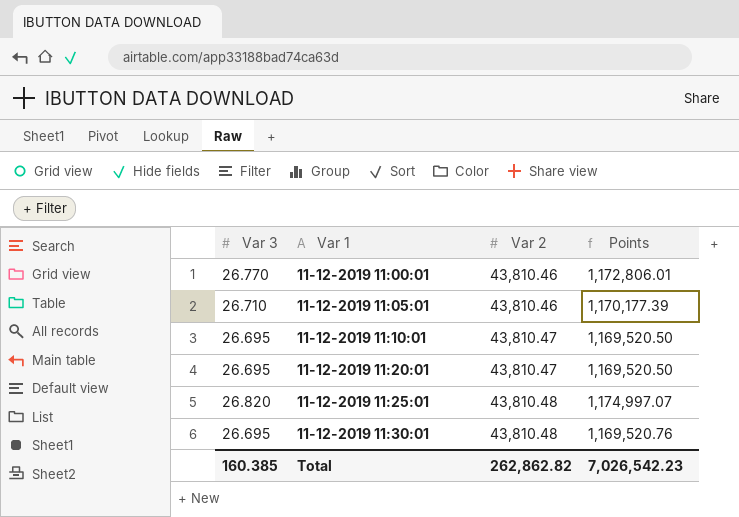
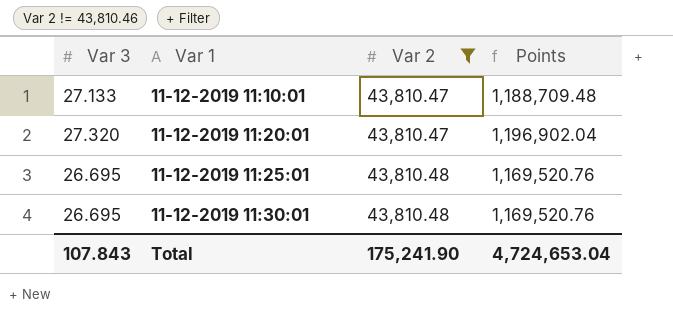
filter: none -> Var 2 != 43,810.46
11-12-2019 11:10:01 | Var 3: 26.695 -> 27.133
11-12-2019 11:10:01 | Points: 1,169,520.50 -> 1,188,709.48
11-12-2019 11:20:01 | Var 3: 26.695 -> 27.320
11-12-2019 11:20:01 | Points: 1,169,520.50 -> 1,196,902.04
11-12-2019 11:25:01 | Var 3: 26.820 -> 26.695
11-12-2019 11:25:01 | Points: 1,174,997.07 -> 1,169,520.76
Total | Var 3: 160.385 -> 107.843
Total | Var 2: 262,862.82 -> 175,241.90
Total | Points: 7,026,542.23 -> 4,724,653.04

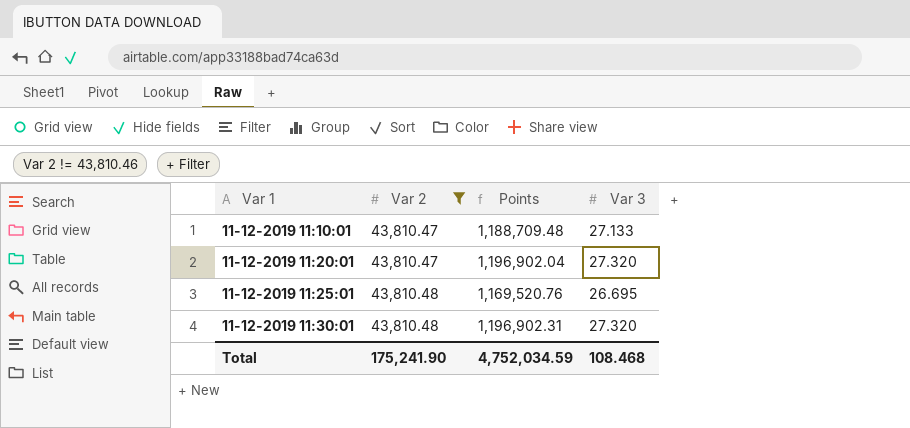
column Var 3 | position: 1 -> 4
11-12-2019 11:30:01 | Points: 1,169,520.76 -> 1,196,902.31
11-12-2019 11:30:01 | Var 3: 26.695 -> 27.320
Total | Points: 4,724,653.04 -> 4,752,034.59
Total | Var 3: 107.843 -> 108.468

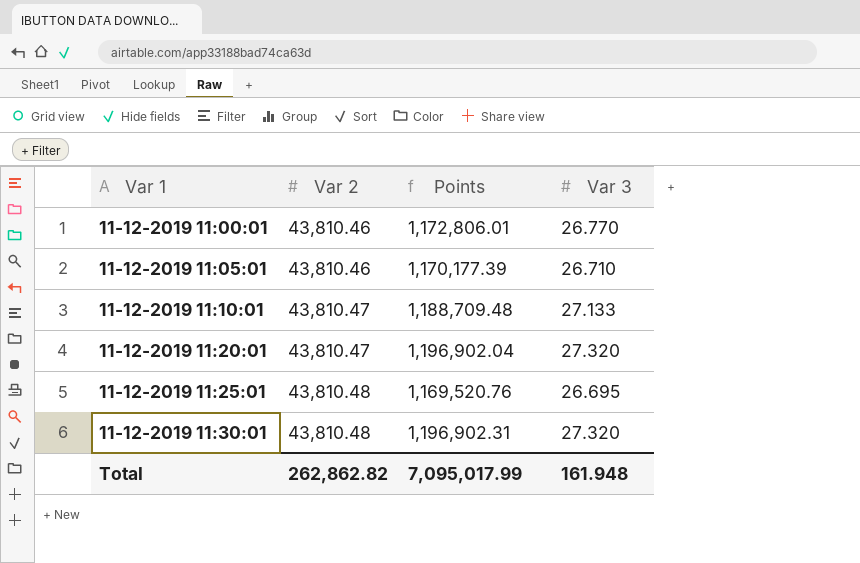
filter: Var 2 != 43,810.46 -> none
Total | Var 2: 175,241.90 -> 262,862.82
Total | Points: 4,752,034.59 -> 7,095,017.99
Total | Var 3: 108.468 -> 161.948

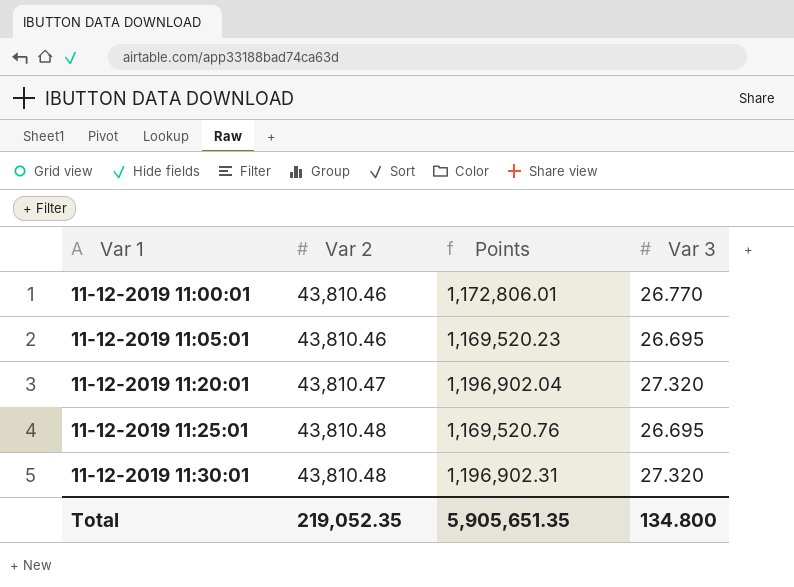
row 11-12-2019 11:10:01: 43,810.47 | 1,188,709.48 | 27.133 -> none
11-12-2019 11:05:01 | Points: 1,170,177.39 -> 1,169,520.23
11-12-2019 11:05:01 | Var 3: 26.710 -> 26.695
Total | Var 2: 262,862.82 -> 219,052.35
Total | Points: 7,095,017.99 -> 5,905,651.35
Total | Var 3: 161.948 -> 134.800

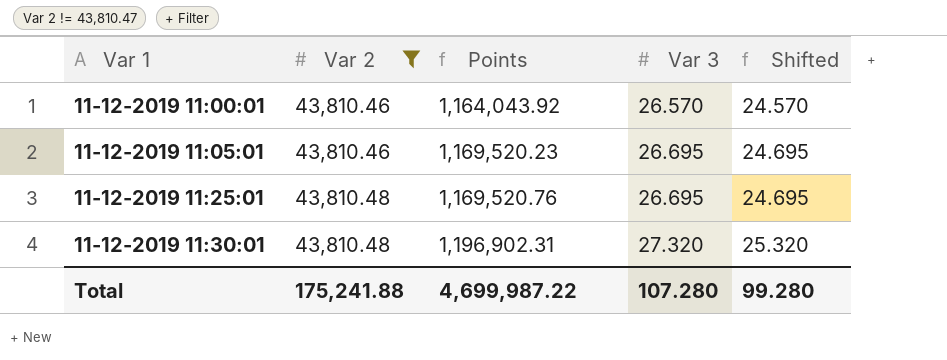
filter: none -> Var 2 != 43,810.47
column Shifted | formula: none -> [Var 3] - 2
11-12-2019 11:00:01 | Points: 1,172,806.01 -> 1,164,043.92
11-12-2019 11:00:01 | Var 3: 26.770 -> 26.570
Total | Var 2: 219,052.35 -> 175,241.88
Total | Points: 5,905,651.35 -> 4,699,987.22
Total | Var 3: 134.800 -> 107.280

